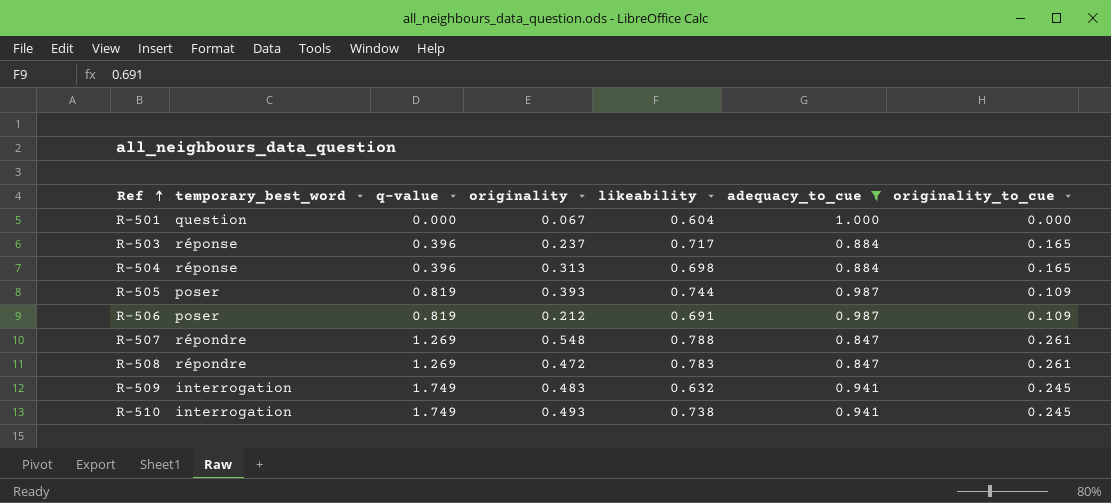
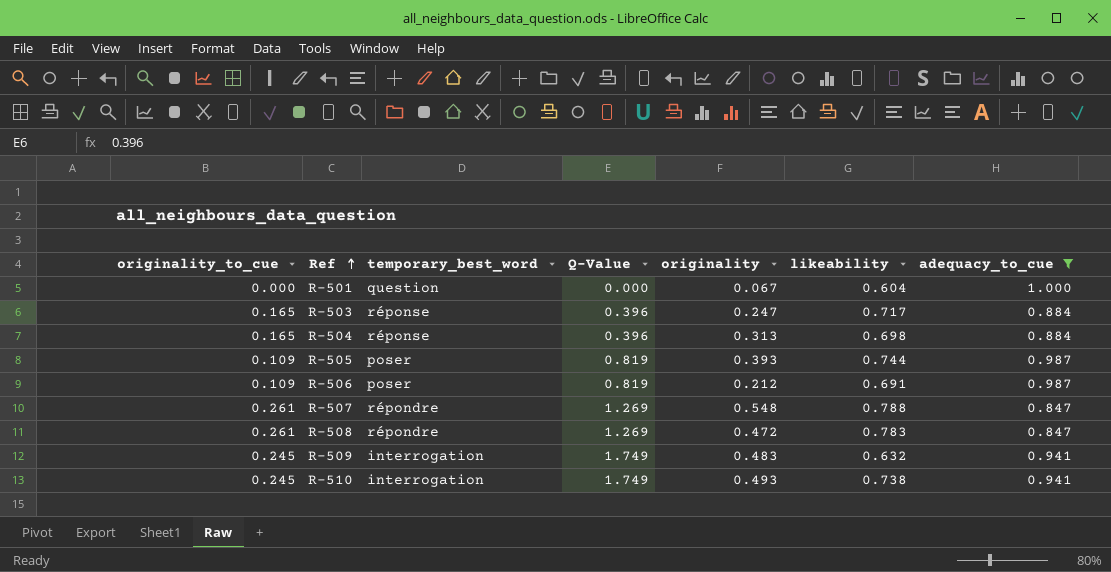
column originality_to_cue | position: 7 -> 1
column name: q-value -> Q-Value
R-503 | originality: 0.237 -> 0.247

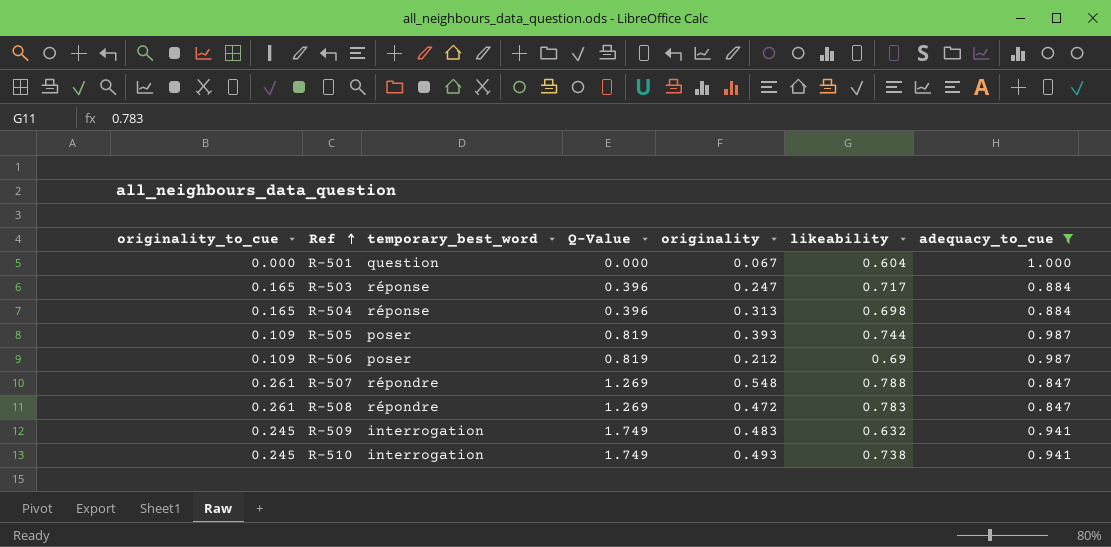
R-506 | likeability: 0.691 -> 0.69

